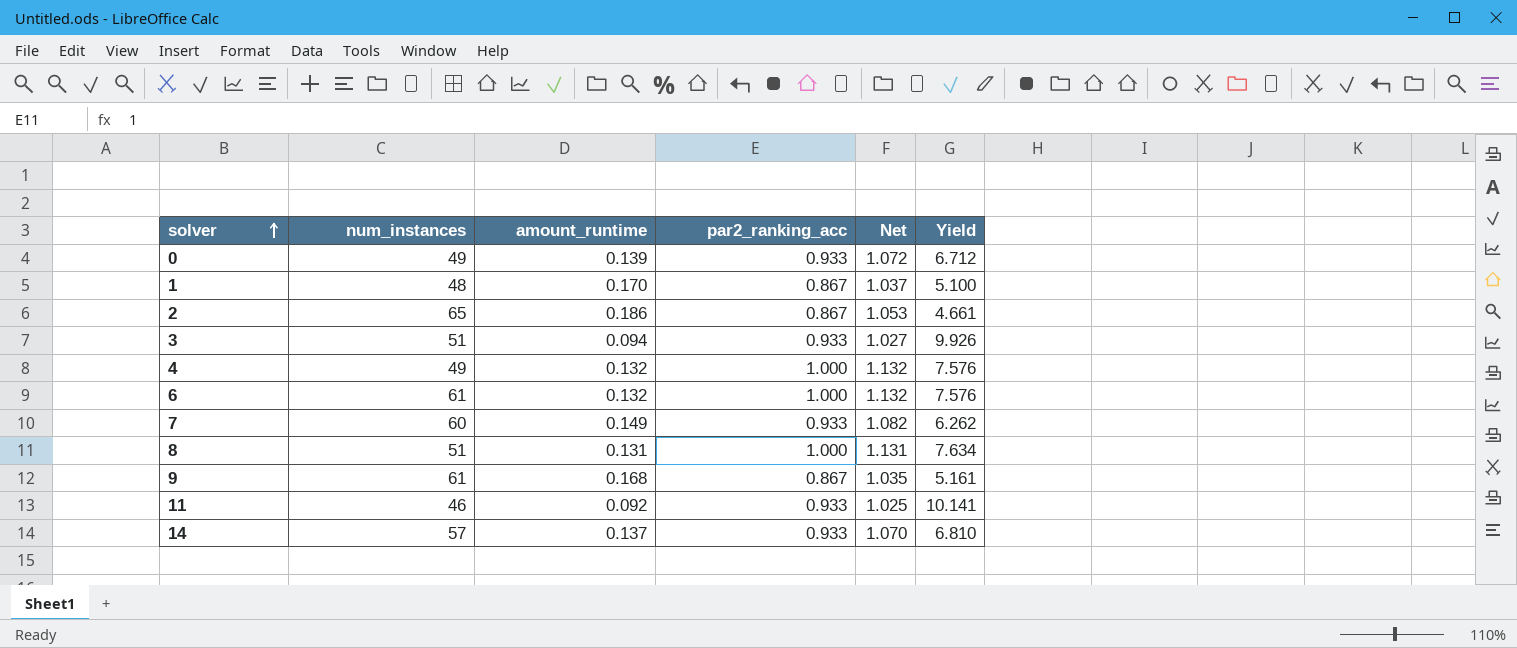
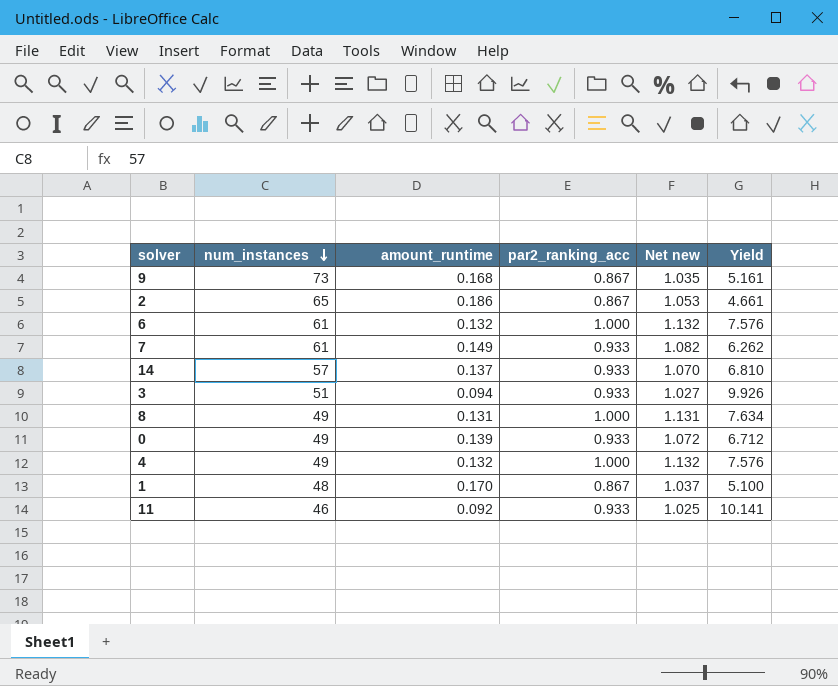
row order: solver ascending -> num_instances descending
column name: Net -> Net new
9 | num_instances: 61 -> 73
7 | num_instances: 60 -> 61
8 | num_instances: 51 -> 49

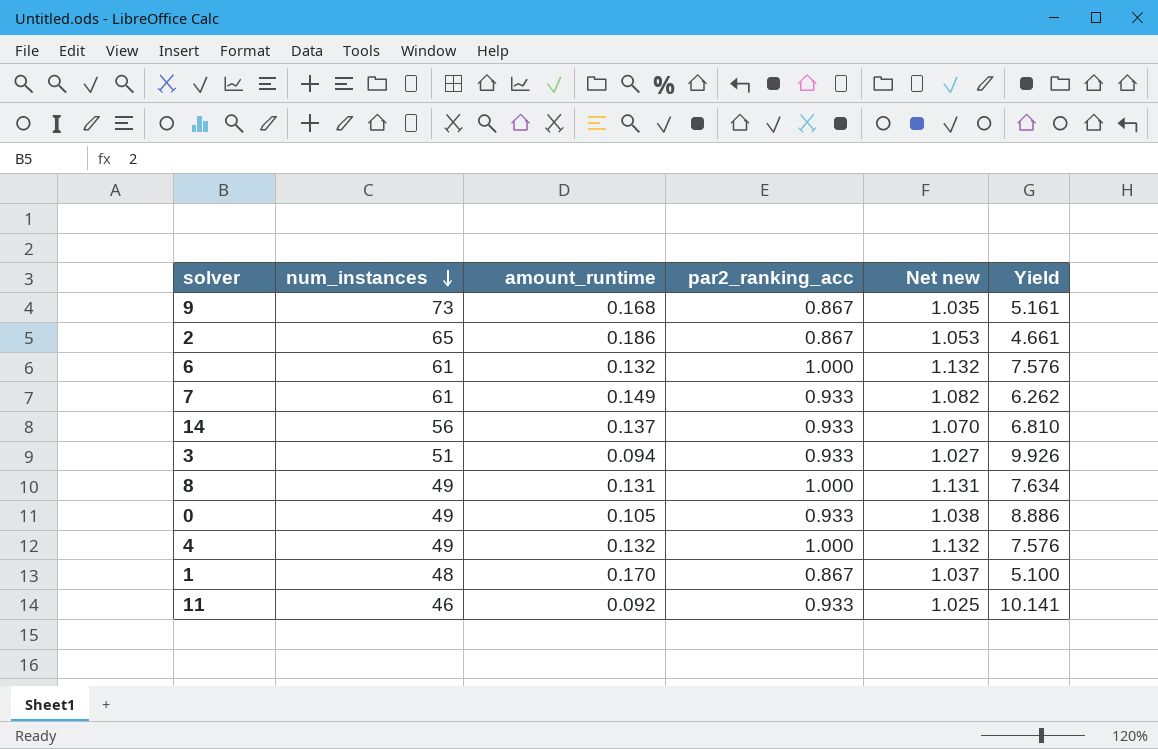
14 | num_instances: 57 -> 56
0 | amount_runtime: 0.139 -> 0.105
0 | Net new: 1.072 -> 1.038
0 | Yield: 6.712 -> 8.886

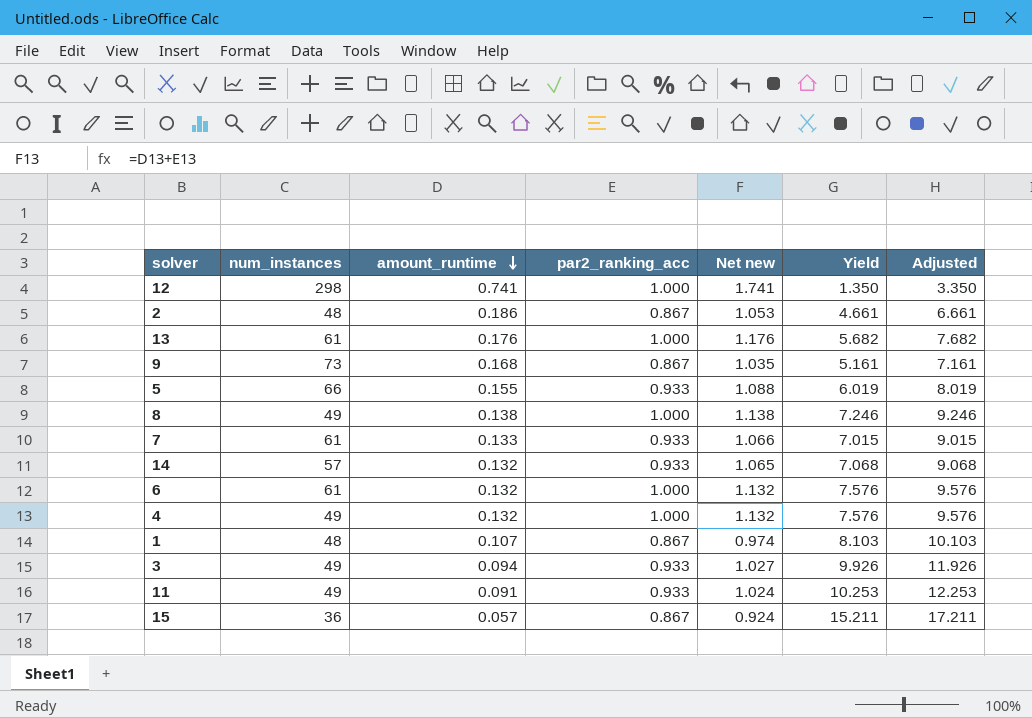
row order: num_instances descending -> amount_runtime descending
column Adjusted | formula: none -> [Yield] + 2
row 0: 49 | 0.105 | 0.933 | 1.038 | 8.886 -> none
row 12: none -> 298 | 0.741 | 1.000 | 1.741 | 1.350 | 3.350
2 | num_instances: 65 -> 48
row 13: none -> 61 | 0.176 | 1.000 | 1.176 | 5.682 | 7.682
row 5: none -> 66 | 0.155 | 0.933 | 1.088 | 6.019 | 8.019
8 | amount_runtime: 0.131 -> 0.138
8 | Net new: 1.131 -> 1.138
8 | Yield: 7.634 -> 7.246
7 | amount_runtime: 0.149 -> 0.133
7 | Net new: 1.082 -> 1.066
7 | Yield: 6.262 -> 7.015
14 | num_instances: 56 -> 57
14 | amount_runtime: 0.137 -> 0.132
14 | Net new: 1.070 -> 1.065
14 | Yield: 6.810 -> 7.068
1 | amount_runtime: 0.170 -> 0.107
1 | Net new: 1.037 -> 0.974
1 | Yield: 5.100 -> 8.103
3 | num_instances: 51 -> 49
11 | num_instances: 46 -> 49
11 | amount_runtime: 0.092 -> 0.091
11 | Net new: 1.025 -> 1.024
11 | Yield: 10.141 -> 10.253
row 15: none -> 36 | 0.057 | 0.867 | 0.924 | 15.211 | 17.211

